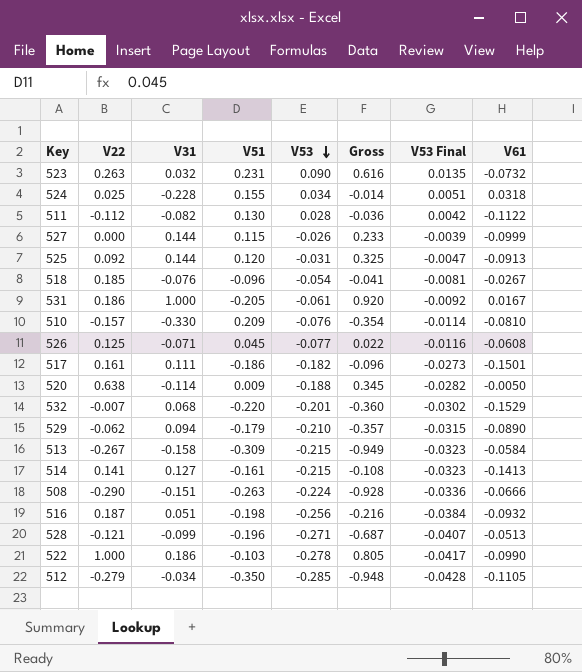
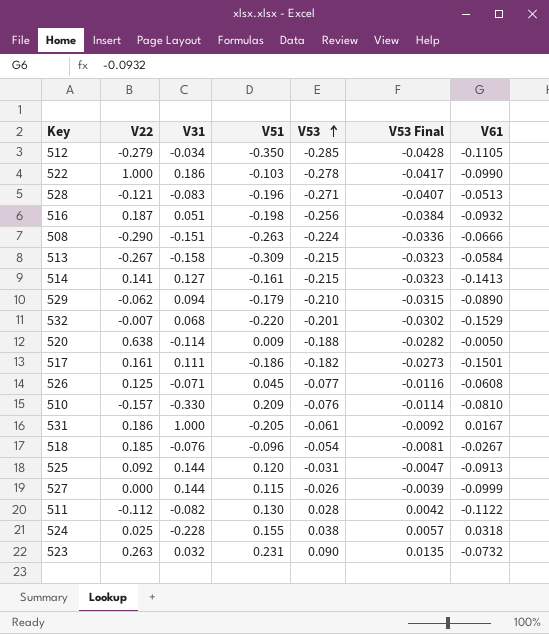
row order: V53 descending -> V53 ascending
column Gross | formula: [V22] + [V31] + [V51] + [V53] -> none
528 | V31: -0.099 -> -0.083
524 | V53: 0.034 -> 0.038
524 | V53 Final: 0.0051 -> 0.0057

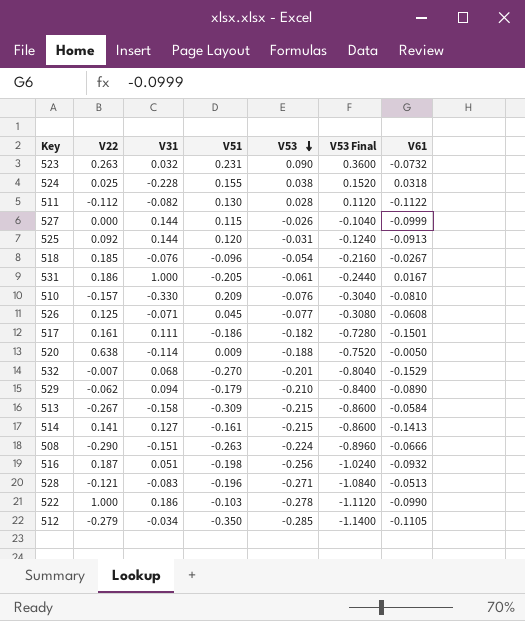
row order: V53 ascending -> V53 descending
column V53 Final | formula: [V53] * 0.15 -> [V53] * 4
532 | V51: -0.220 -> -0.270

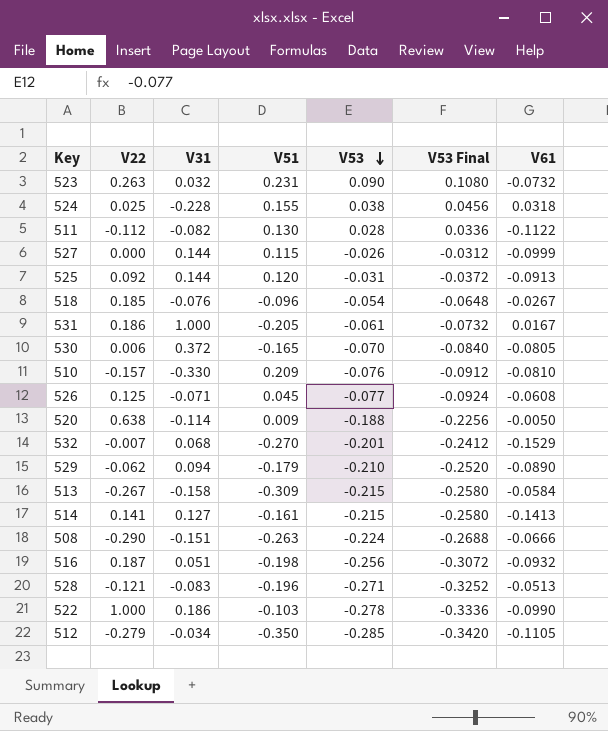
column V53 Final | formula: [V53] * 4 -> [V53] * 1.2
row 517: 0.161 | 0.111 | -0.186 | -0.182 | -0.7280 | -0.1501 -> none
row 530: none -> 0.006 | 0.372 | -0.165 | -0.070 | -0.0840 | -0.0805

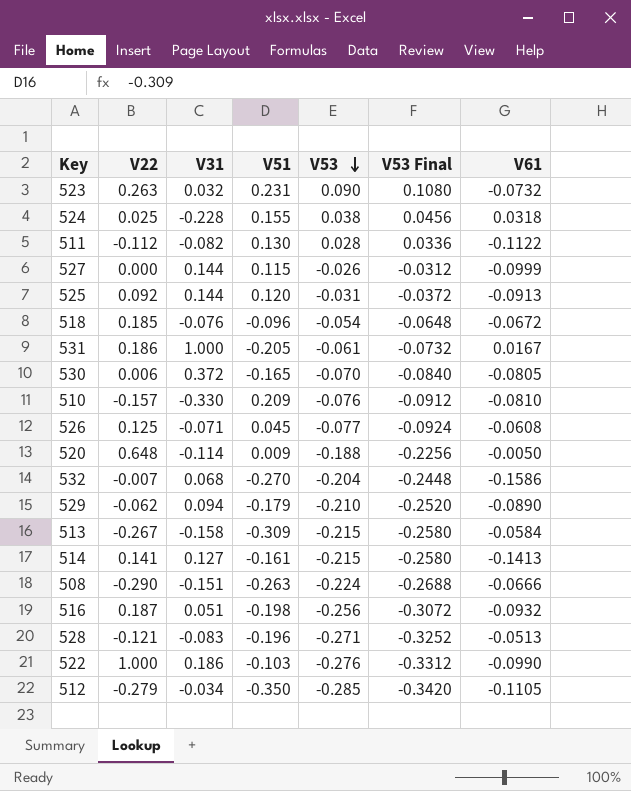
518 | V61: -0.0267 -> -0.0672
520 | V22: 0.638 -> 0.648
532 | V53: -0.201 -> -0.204
532 | V53 Final: -0.2412 -> -0.2448
532 | V61: -0.1529 -> -0.1586
522 | V53: -0.278 -> -0.276
522 | V53 Final: -0.3336 -> -0.3312

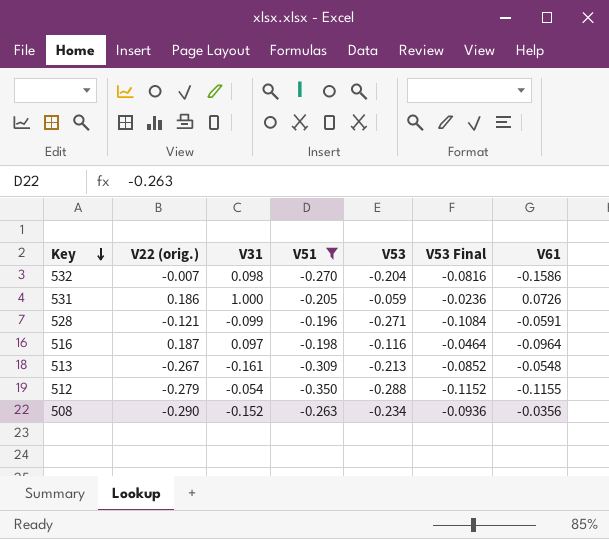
filter: none -> V51 <= -0.196
row order: V53 descending -> Key descending
column name: V22 -> V22 (orig.)
column V53 Final | formula: [V53] * 1.2 -> [V53] * 0.4
532 | V31: 0.068 -> 0.098
531 | V53: -0.061 -> -0.059
531 | V61: 0.0167 -> 0.0726
528 | V31: -0.083 -> -0.099
528 | V61: -0.0513 -> -0.0591
516 | V31: 0.051 -> 0.097
516 | V53: -0.256 -> -0.116
516 | V61: -0.0932 -> -0.0964
513 | V31: -0.158 -> -0.161
513 | V53: -0.215 -> -0.213
513 | V61: -0.0584 -> -0.0548
512 | V31: -0.034 -> -0.054
512 | V53: -0.285 -> -0.288
512 | V61: -0.1105 -> -0.1155
508 | V31: -0.151 -> -0.152
508 | V53: -0.224 -> -0.234
508 | V61: -0.0666 -> -0.0356

